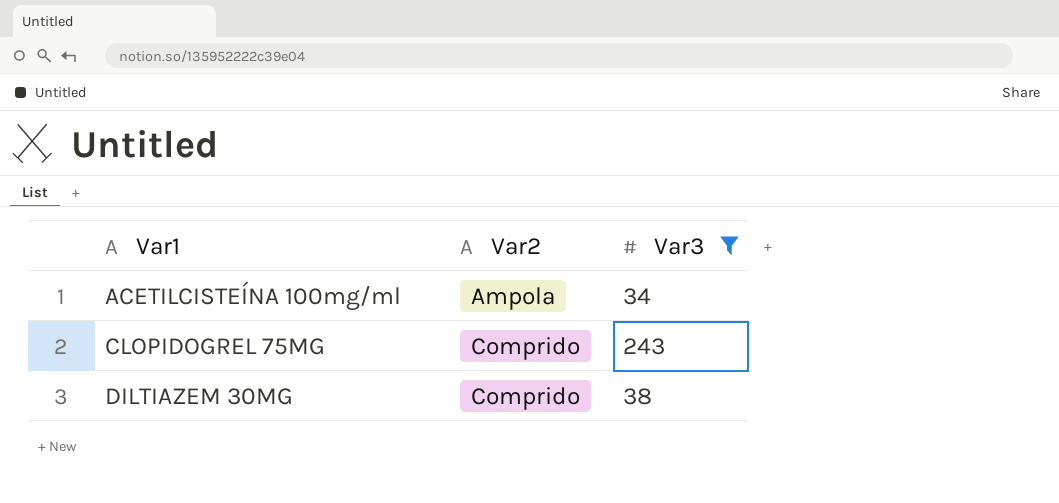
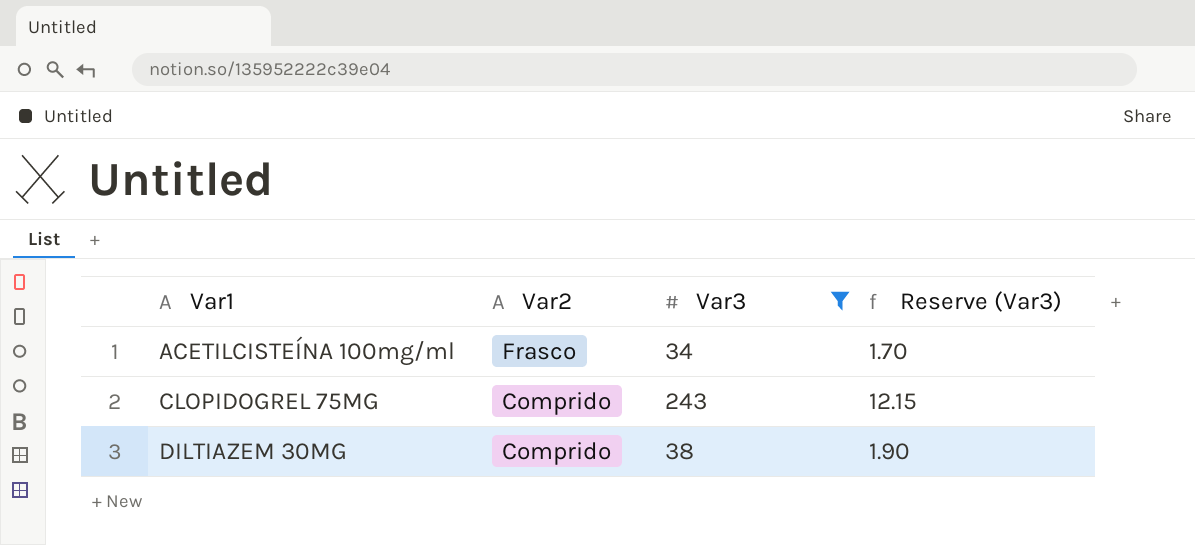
column Reserve (Var3) | formula: none -> [Var3] * 0.05
ACETILCISTEÍNA 100mg/ml | Var2: Ampola -> Frasco

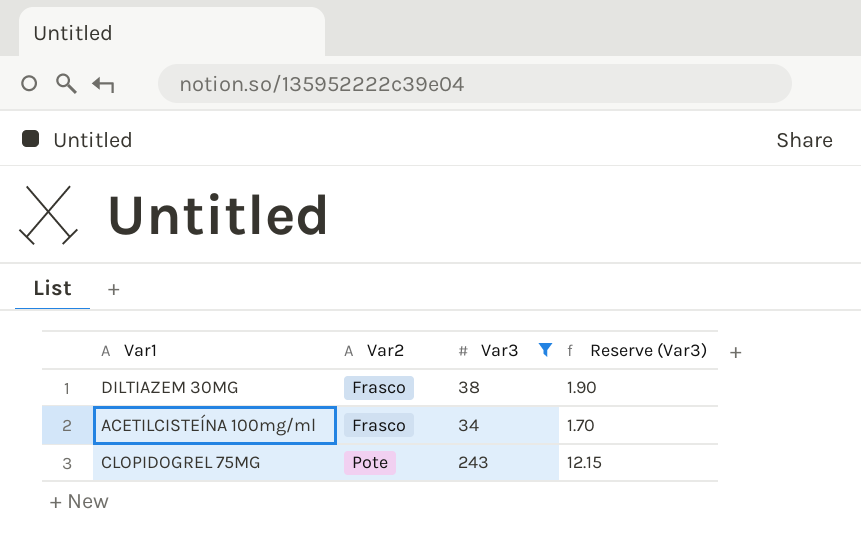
row order: Var1 ascending -> Var2 ascending
DILTIAZEM 30MG | Var2: Comprido -> Frasco
CLOPIDOGREL 75MG | Var2: Comprido -> Pote

